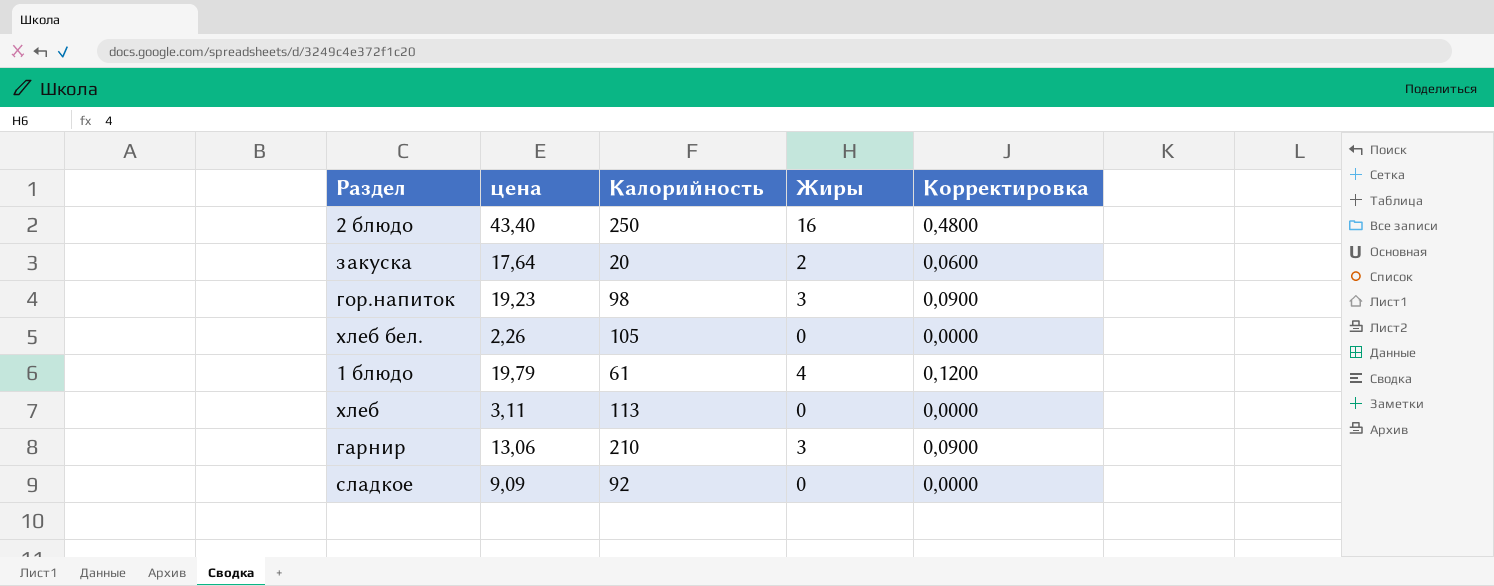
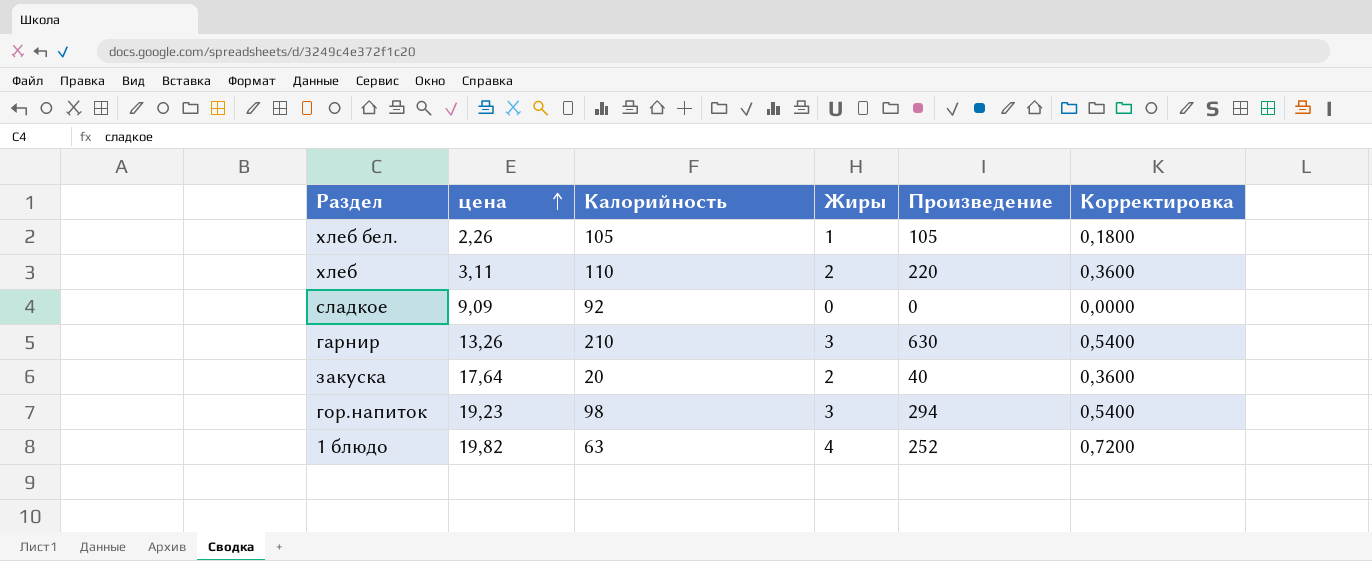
row order: none -> цена ascending
column Произведение | formula: none -> [Калорийность] * [Жиры]
column Корректировка | formula: [Жиры] * 0,03 -> [Жиры] * 0,18
row 2 блюдо: 43,40 | 250 | 16 | 0,4800 -> none
хлеб бел. | Жиры: 0 -> 1
хлеб | Калорийность: 113 -> 110
хлеб | Жиры: 0 -> 2
гарнир | цена: 13,06 -> 13,26
1 блюдо | цена: 19,79 -> 19,82
1 блюдо | Калорийность: 61 -> 63

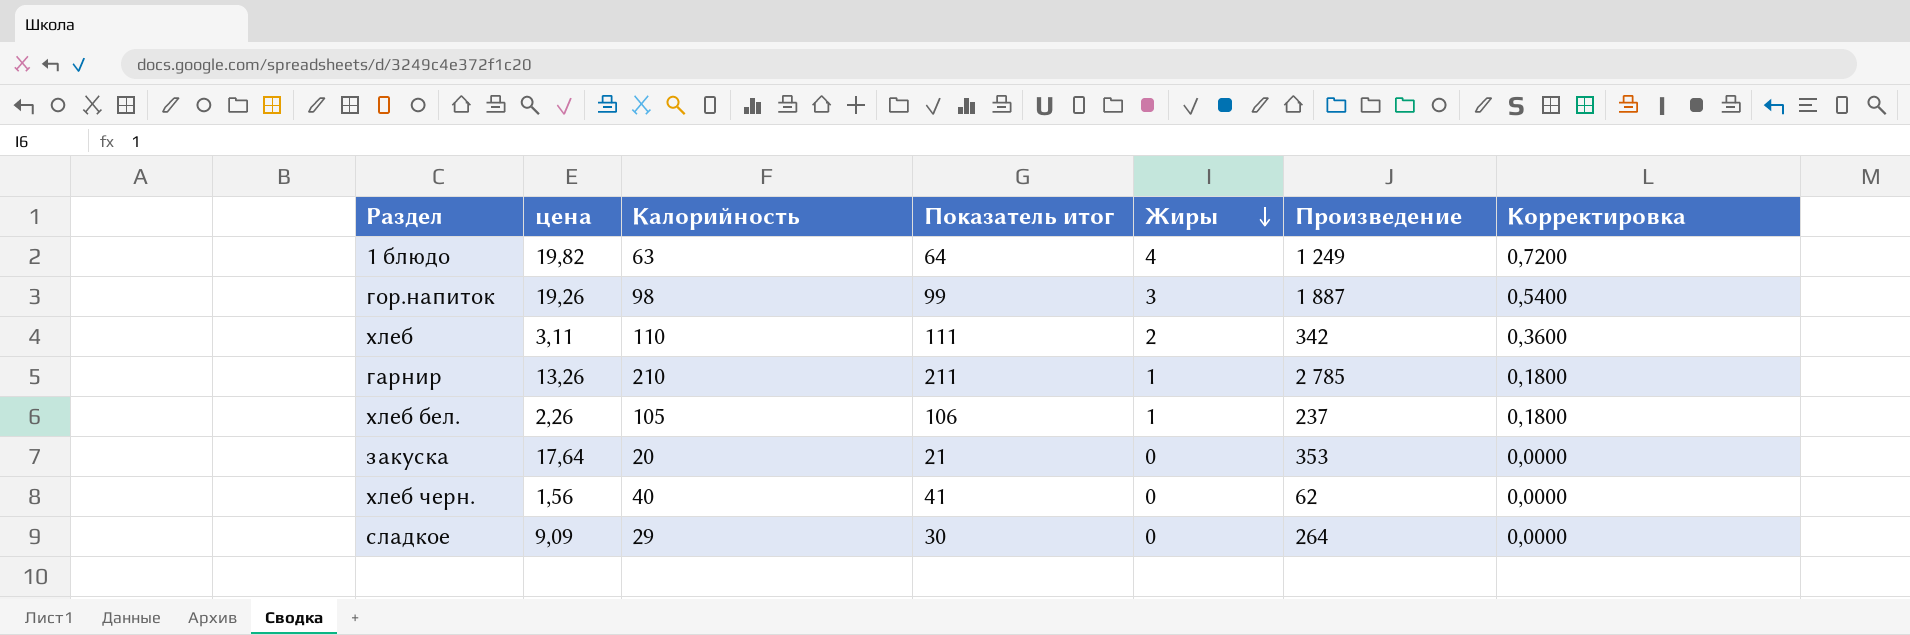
row order: цена ascending -> Жиры descending
column Показатель итог | formula: none -> [Калорийность] + 1
column Произведение | formula: [Калорийность] * [Жиры] -> [цена] * [Калорийность]
гор.напиток | цена: 19,23 -> 19,26
гарнир | Жиры: 3 -> 1
гарнир | Корректировка: 0,5400 -> 0,1800
закуска | Жиры: 2 -> 0
закуска | Корректировка: 0,3600 -> 0,0000
row хлеб черн.: none -> 1,56 | 40 | 41 | 0 | 62 | 0,0000
сладкое | Калорийность: 92 -> 29

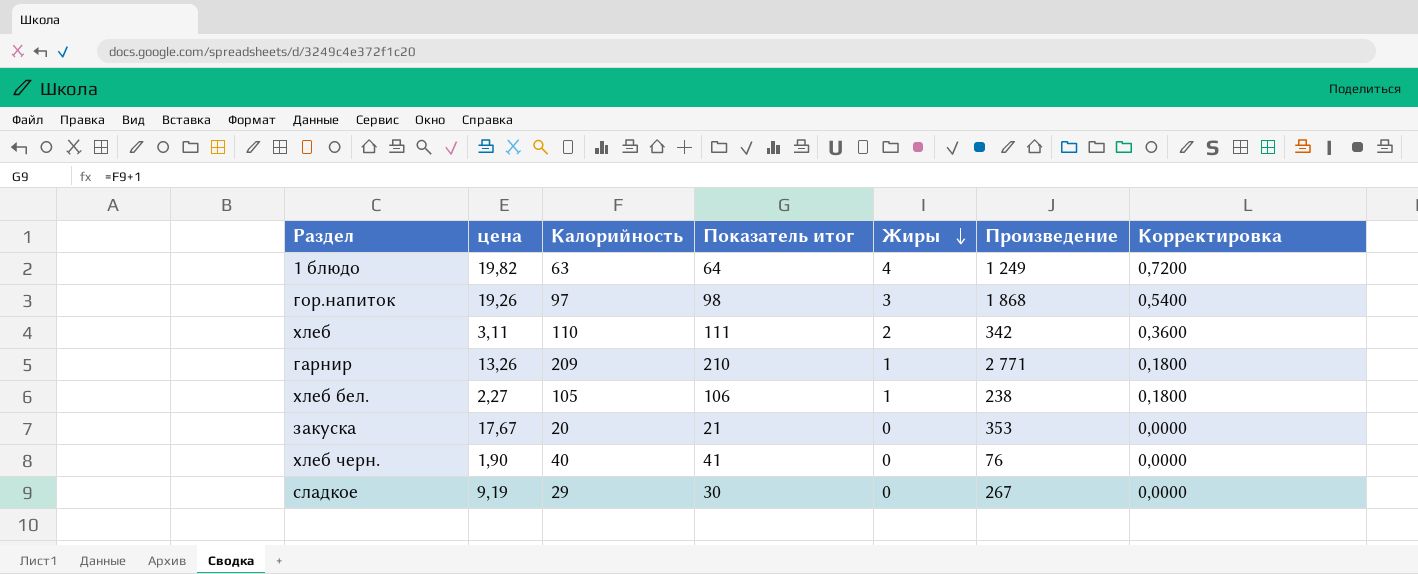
гор.напиток | Калорийность: 98 -> 97
гор.напиток | Показатель итог: 99 -> 98
гор.напиток | Произведение: 1 887 -> 1 868
гарнир | Калорийность: 210 -> 209
гарнир | Показатель итог: 211 -> 210
гарнир | Произведение: 2 785 -> 2 771
хлеб бел. | цена: 2,26 -> 2,27
хлеб бел. | Произведение: 237 -> 238
закуска | цена: 17,64 -> 17,67
хлеб черн. | цена: 1,56 -> 1,90
хлеб черн. | Произведение: 62 -> 76
сладкое | цена: 9,09 -> 9,19
сладкое | Произведение: 264 -> 267

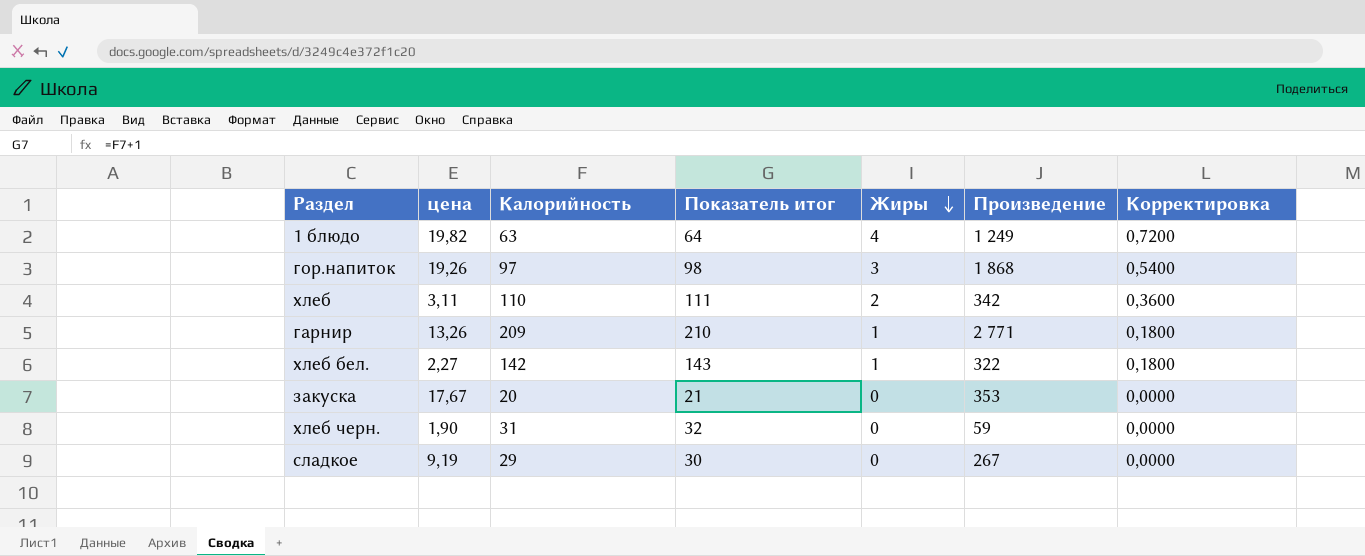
хлеб бел. | Калорийность: 105 -> 142
хлеб бел. | Показатель итог: 106 -> 143
хлеб бел. | Произведение: 238 -> 322
хлеб черн. | Калорийность: 40 -> 31
хлеб черн. | Показатель итог: 41 -> 32
хлеб черн. | Произведение: 76 -> 59

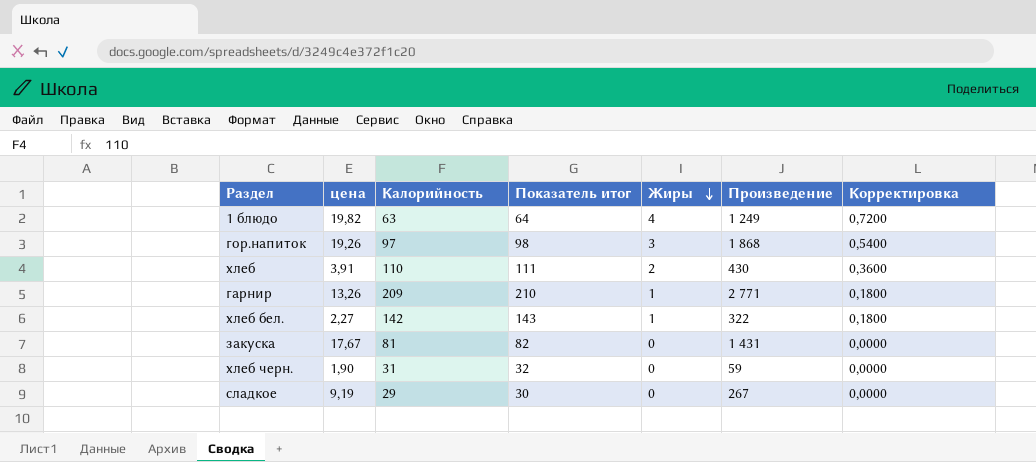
хлеб | цена: 3,11 -> 3,91
хлеб | Произведение: 342 -> 430
закуска | Калорийность: 20 -> 81
закуска | Показатель итог: 21 -> 82
закуска | Произведение: 353 -> 1 431

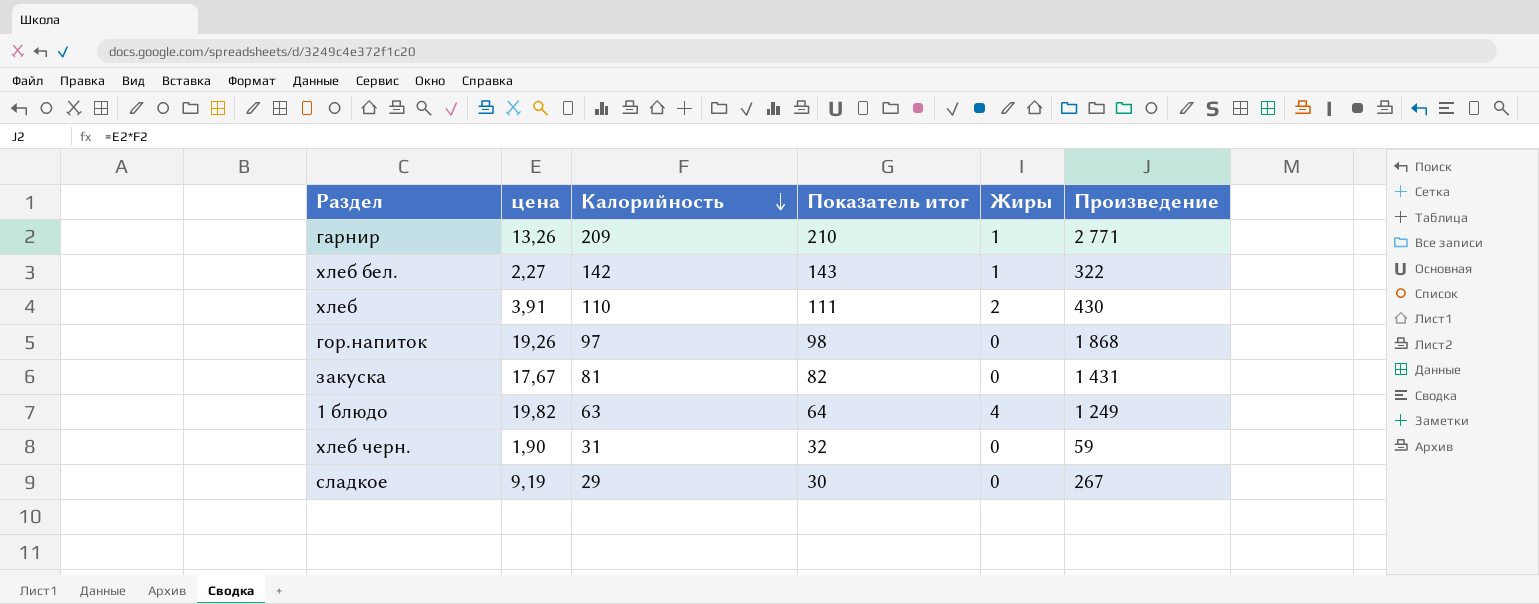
row order: Жиры descending -> Калорийность descending
column Корректировка | formula: [Жиры] * 0,18 -> none
гор.напиток | Жиры: 3 -> 0

